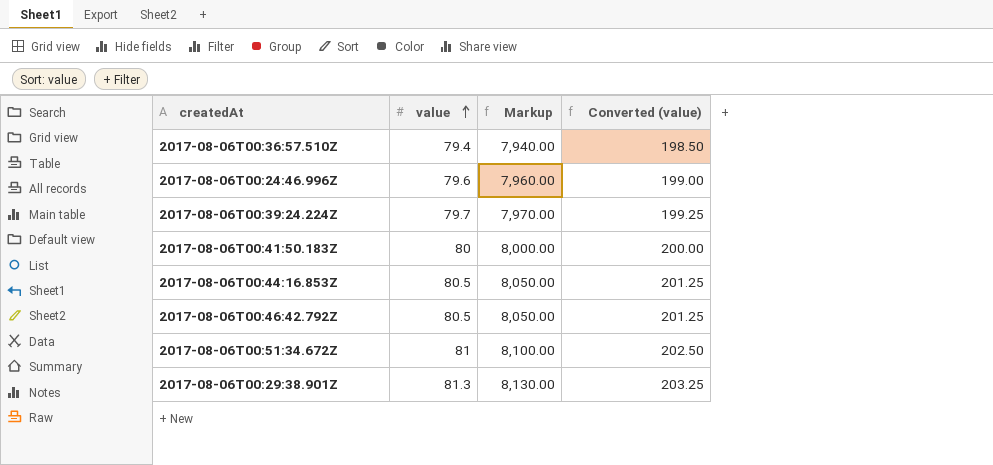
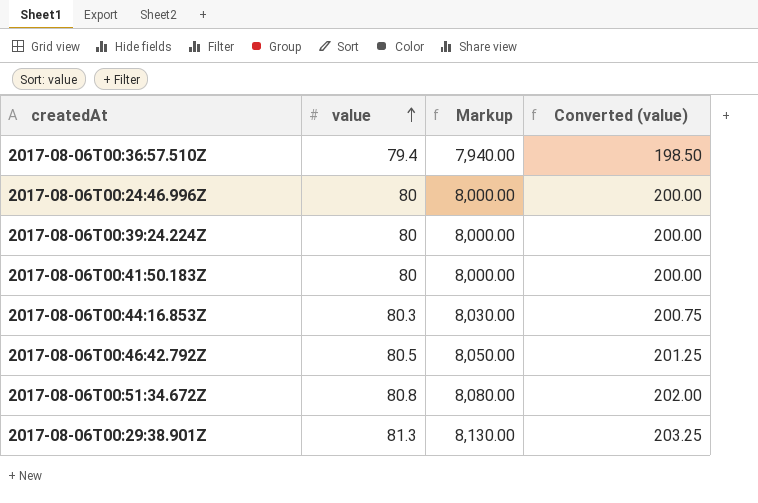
2017-08-06T00:24:46.996Z | value: 79.6 -> 80
2017-08-06T00:24:46.996Z | Markup: 7,960.00 -> 8,000.00
2017-08-06T00:24:46.996Z | Converted (value): 199.00 -> 200.00
2017-08-06T00:39:24.224Z | value: 79.7 -> 80
2017-08-06T00:39:24.224Z | Markup: 7,970.00 -> 8,000.00
2017-08-06T00:39:24.224Z | Converted (value): 199.25 -> 200.00
2017-08-06T00:44:16.853Z | value: 80.5 -> 80.3
2017-08-06T00:44:16.853Z | Markup: 8,050.00 -> 8,030.00
2017-08-06T00:44:16.853Z | Converted (value): 201.25 -> 200.75
2017-08-06T00:51:34.672Z | value: 81 -> 80.8
2017-08-06T00:51:34.672Z | Markup: 8,100.00 -> 8,080.00
2017-08-06T00:51:34.672Z | Converted (value): 202.50 -> 202.00

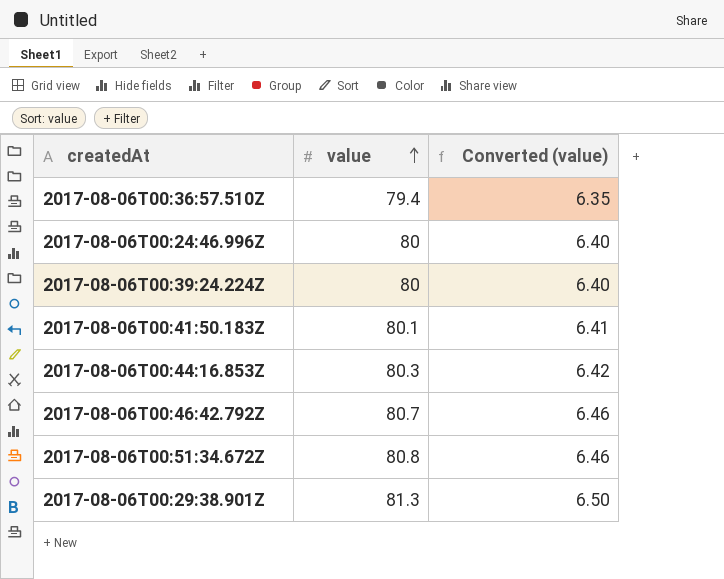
column Markup | formula: [value] * 100 -> none
column Converted (value) | formula: [value] * 2.5 -> [value] * 0.08
2017-08-06T00:41:50.183Z | value: 80 -> 80.1
2017-08-06T00:46:42.792Z | value: 80.5 -> 80.7

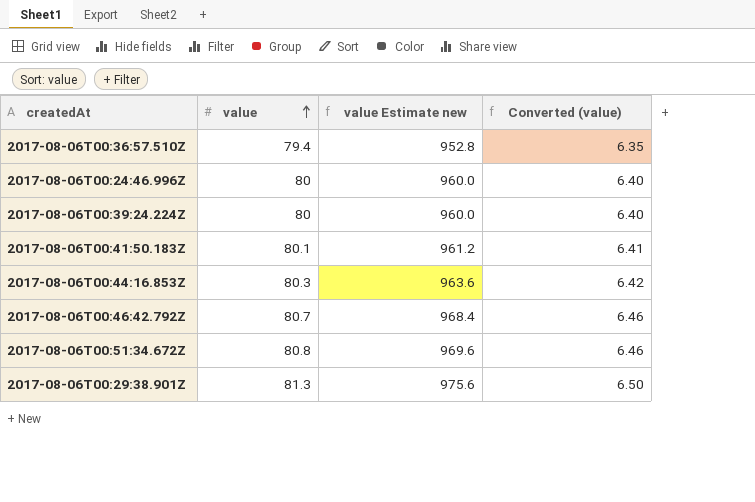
column value Estimate new | formula: none -> [value] * 12

